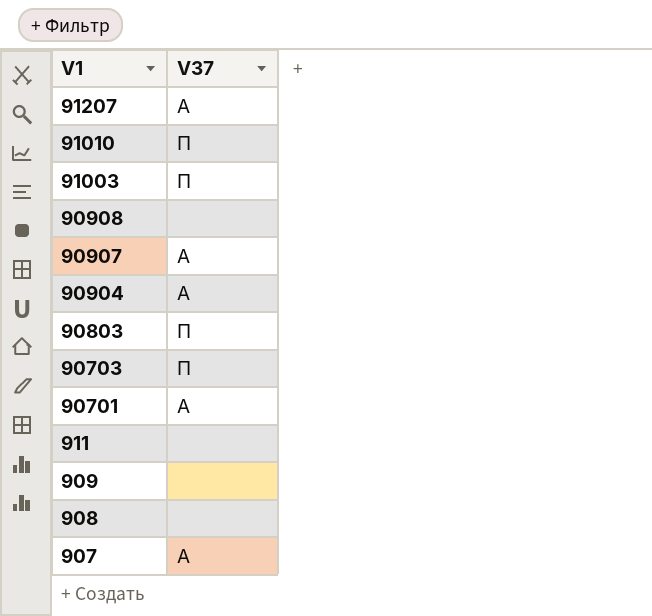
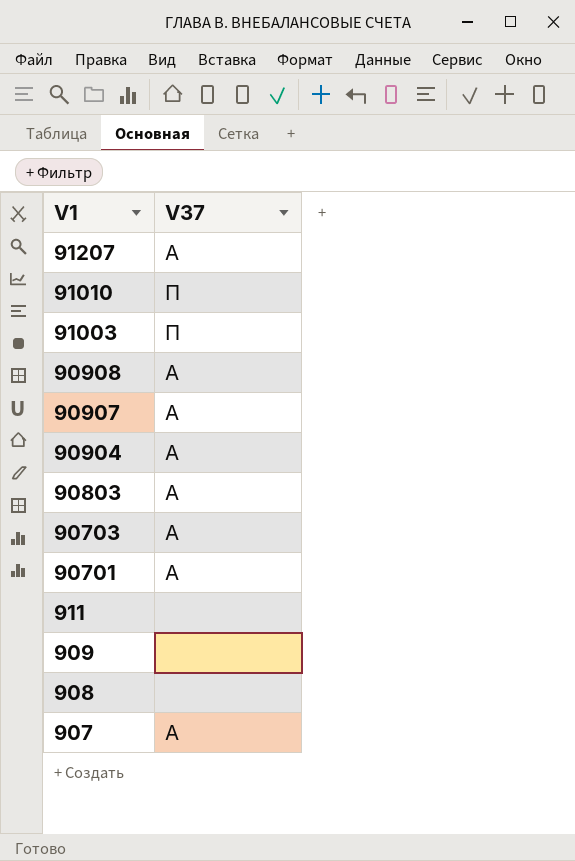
90908 | V37: none -> А
90803 | V37: П -> А
90703 | V37: П -> А

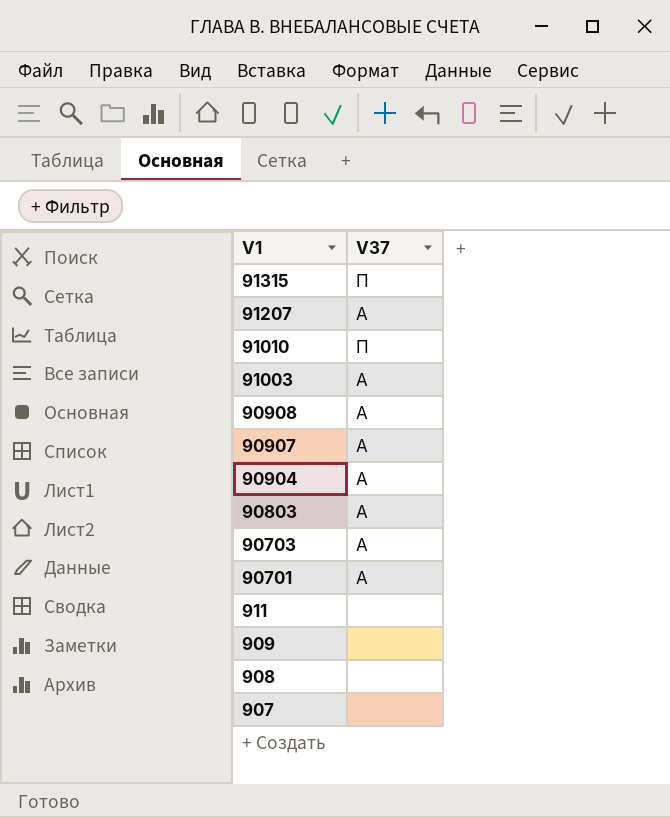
row 91315: none -> П
91003 | V37: П -> А
907 | V37: А -> none

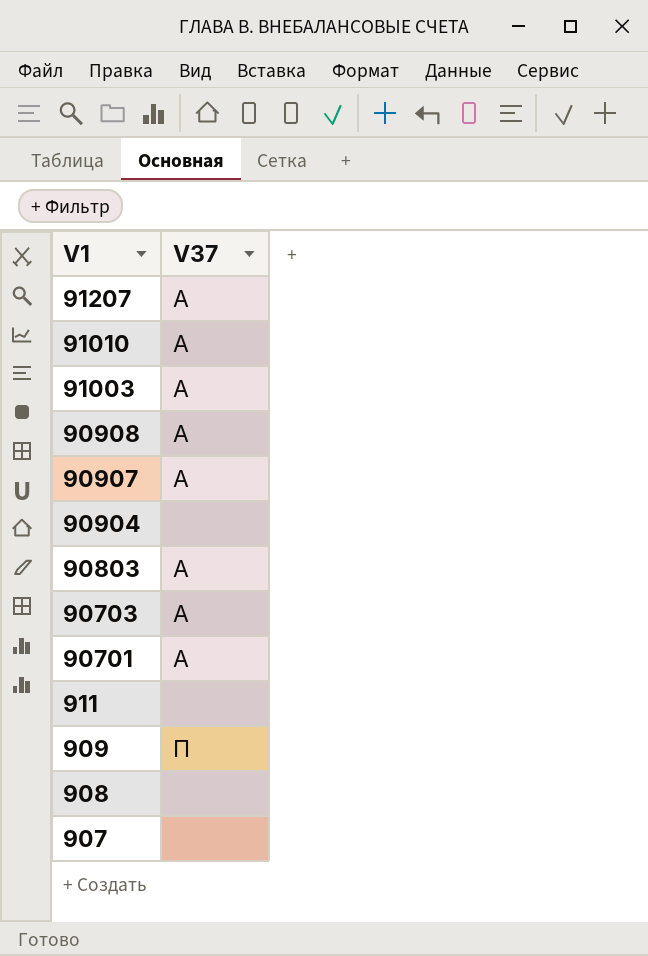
row 91315: П -> none
91010 | V37: П -> А
90904 | V37: А -> none
909 | V37: none -> П

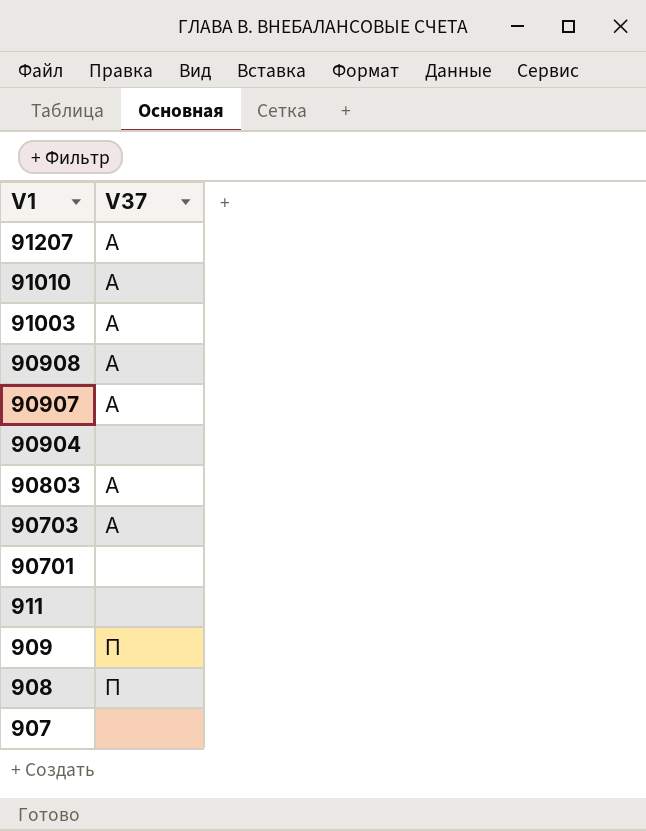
90701 | V37: А -> none
908 | V37: none -> П

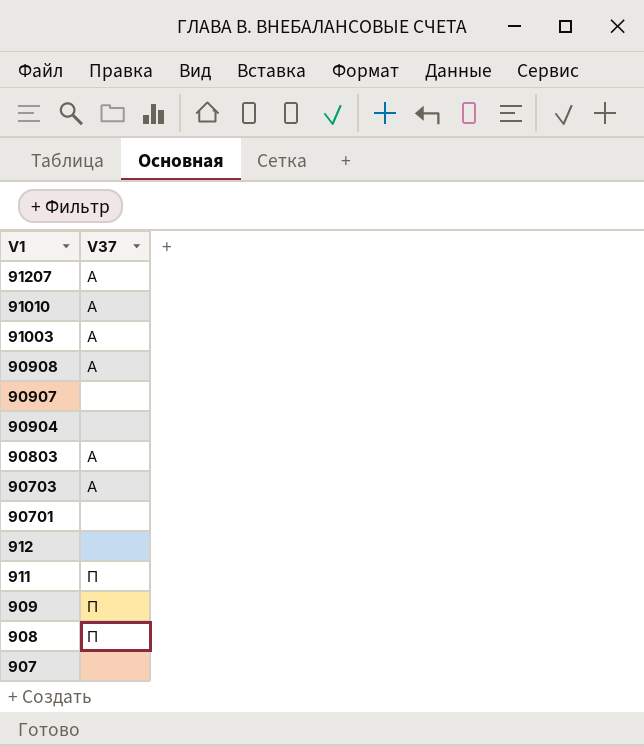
90907 | V37: А -> none
row 912: none -> none
911 | V37: none -> П

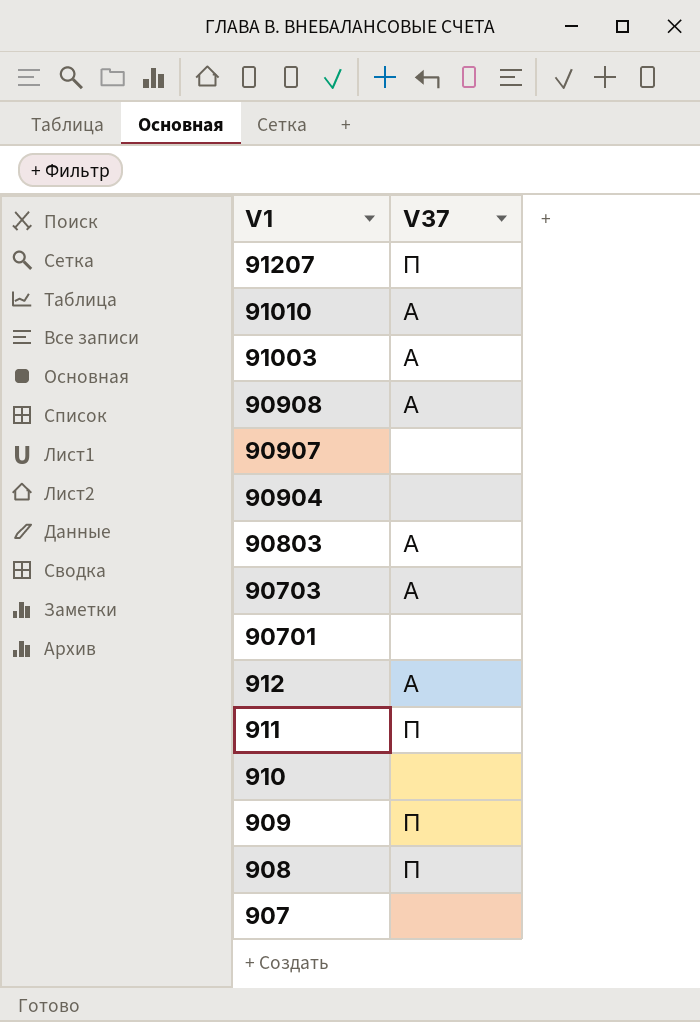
91207 | V37: А -> П
912 | V37: none -> А
row 910: none -> none

